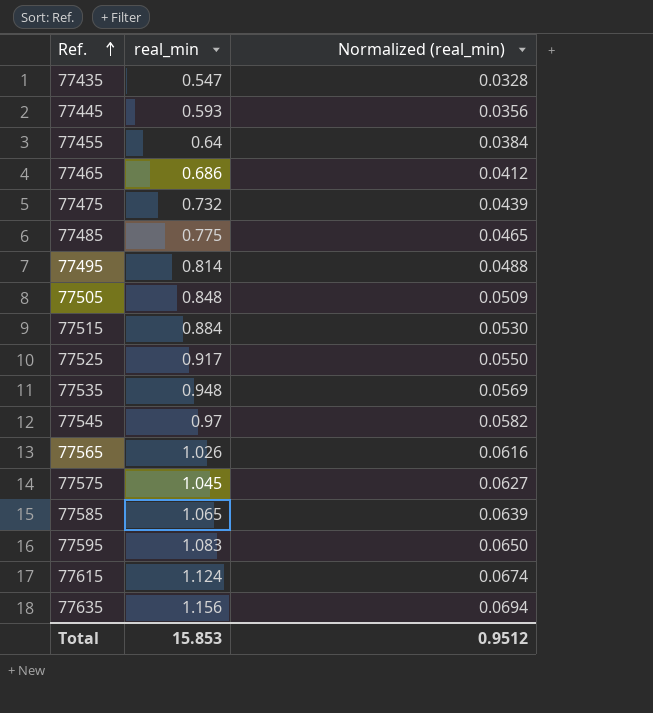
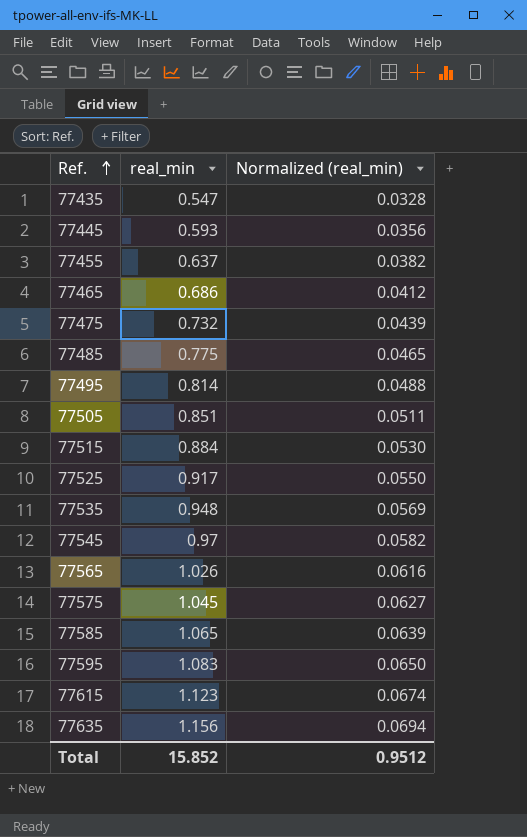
77455 | real_min: 0.64 -> 0.637
77455 | Normalized (real_min): 0.0384 -> 0.0382
77505 | real_min: 0.848 -> 0.851
77505 | Normalized (real_min): 0.0509 -> 0.0511
77615 | real_min: 1.124 -> 1.123
Total | real_min: 15.853 -> 15.852

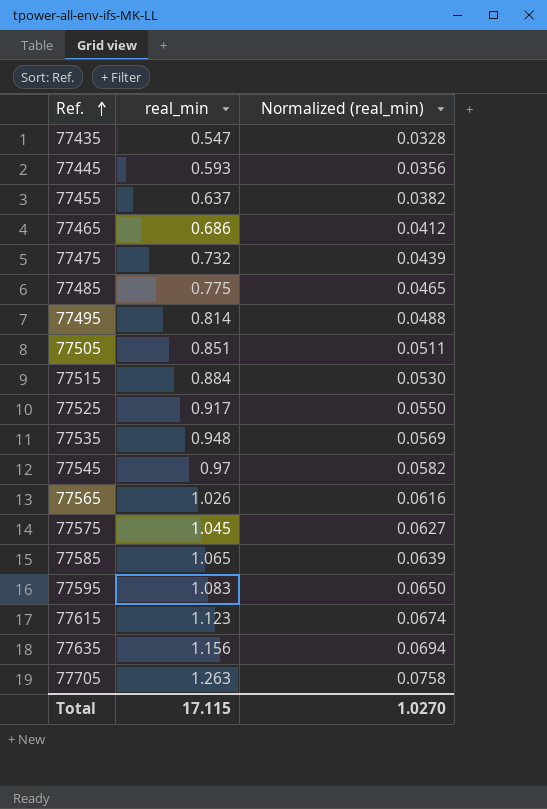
row 77705: none -> 1.263 | 0.0758
Total | real_min: 15.852 -> 17.115
Total | Normalized (real_min): 0.9512 -> 1.0270

